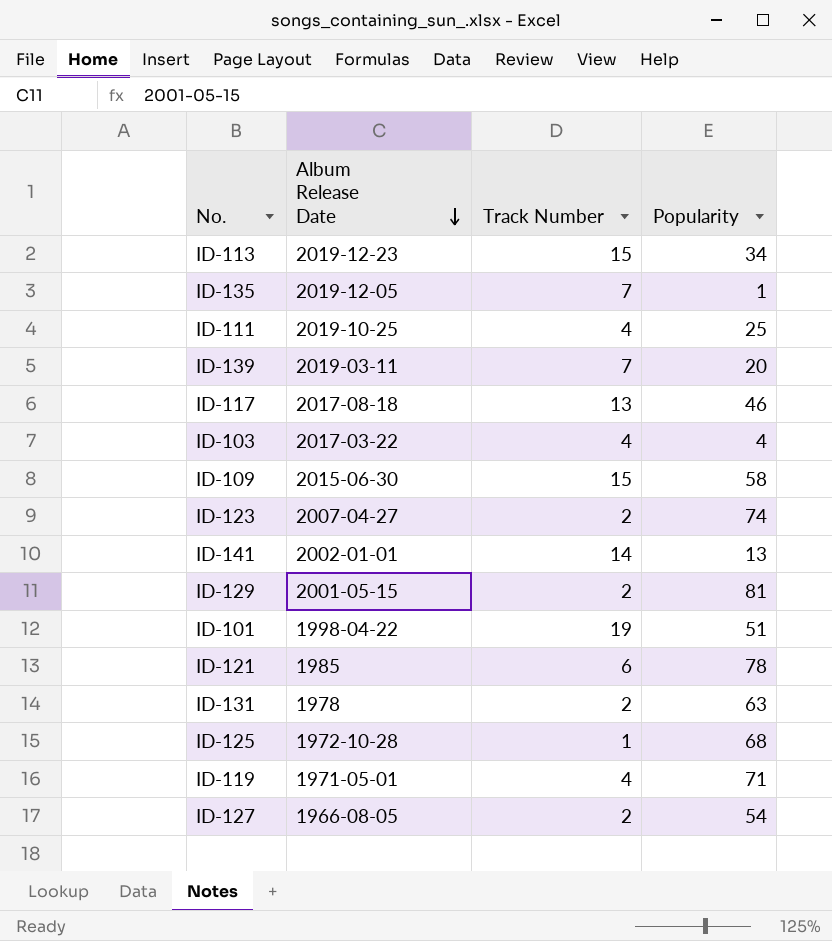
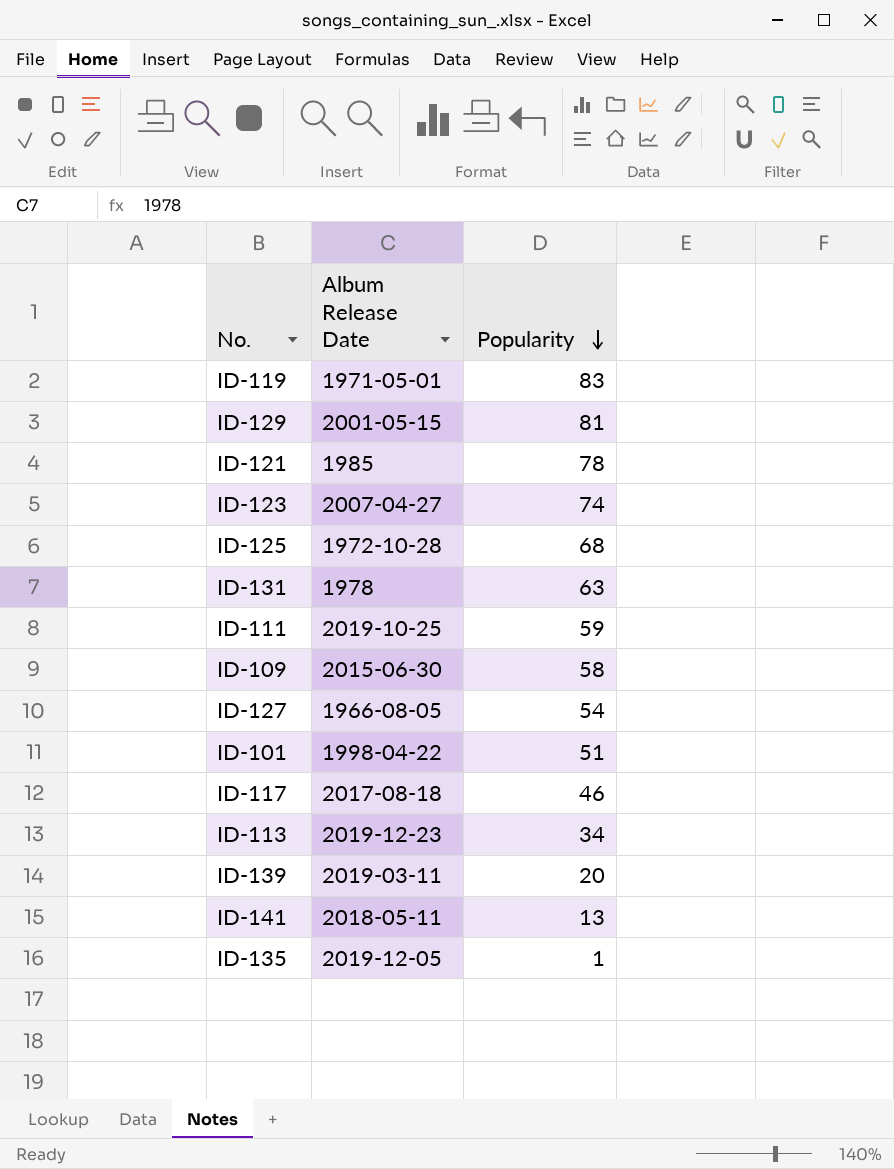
row order: Album Release Date descending -> Popularity descending
column Track Number | position: 3 -> none
row ID-103: 2017-03-22 | 4 | 4 -> none
ID-119 | Popularity: 71 -> 83
ID-111 | Popularity: 25 -> 59
ID-141 | Album Release Date: 2002-01-01 -> 2018-05-11

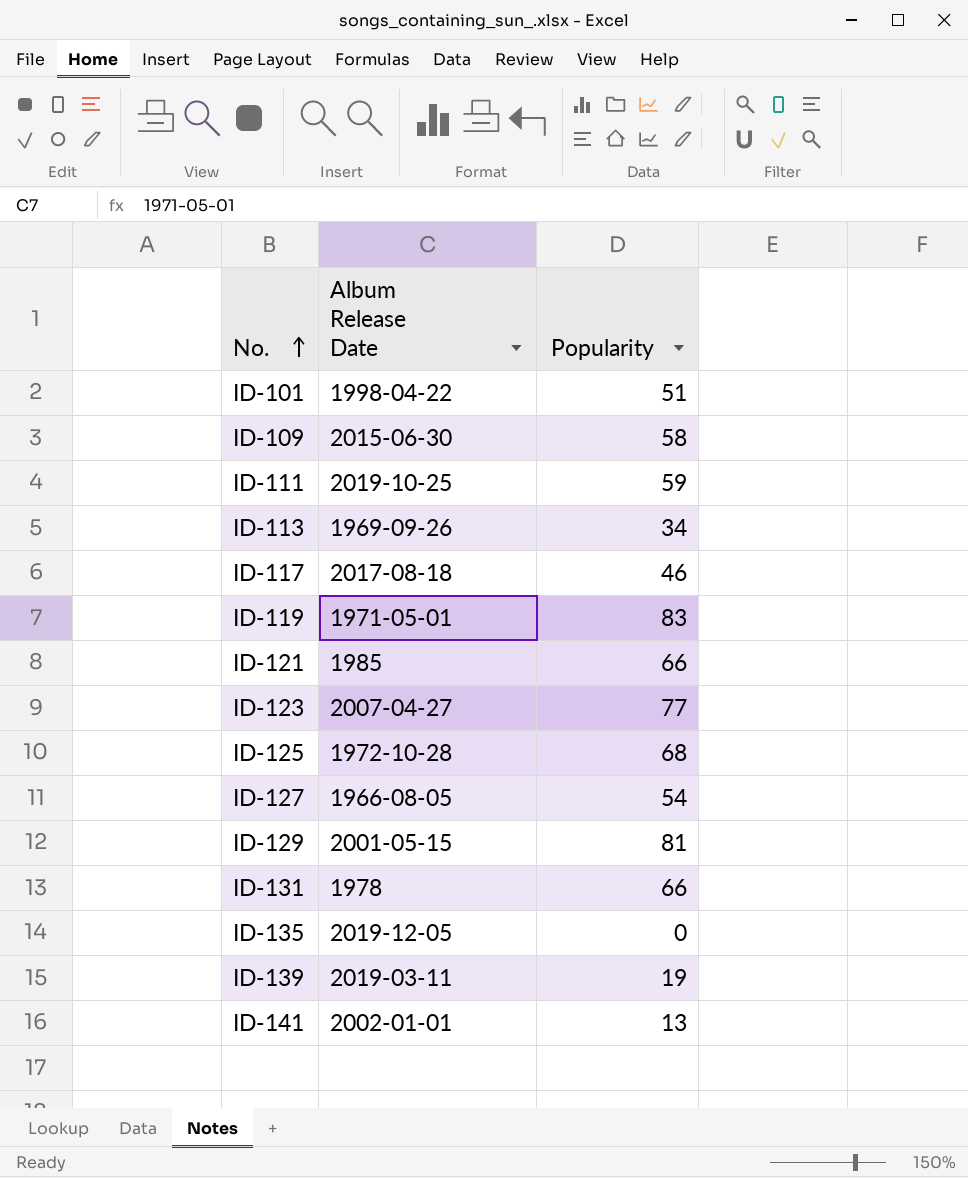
row order: Popularity descending -> No. ascending
ID-113 | Album Release Date: 2019-12-23 -> 1969-09-26
ID-121 | Popularity: 78 -> 66
ID-123 | Popularity: 74 -> 77
ID-131 | Popularity: 63 -> 66
ID-135 | Popularity: 1 -> 0
ID-139 | Popularity: 20 -> 19
ID-141 | Album Release Date: 2018-05-11 -> 2002-01-01

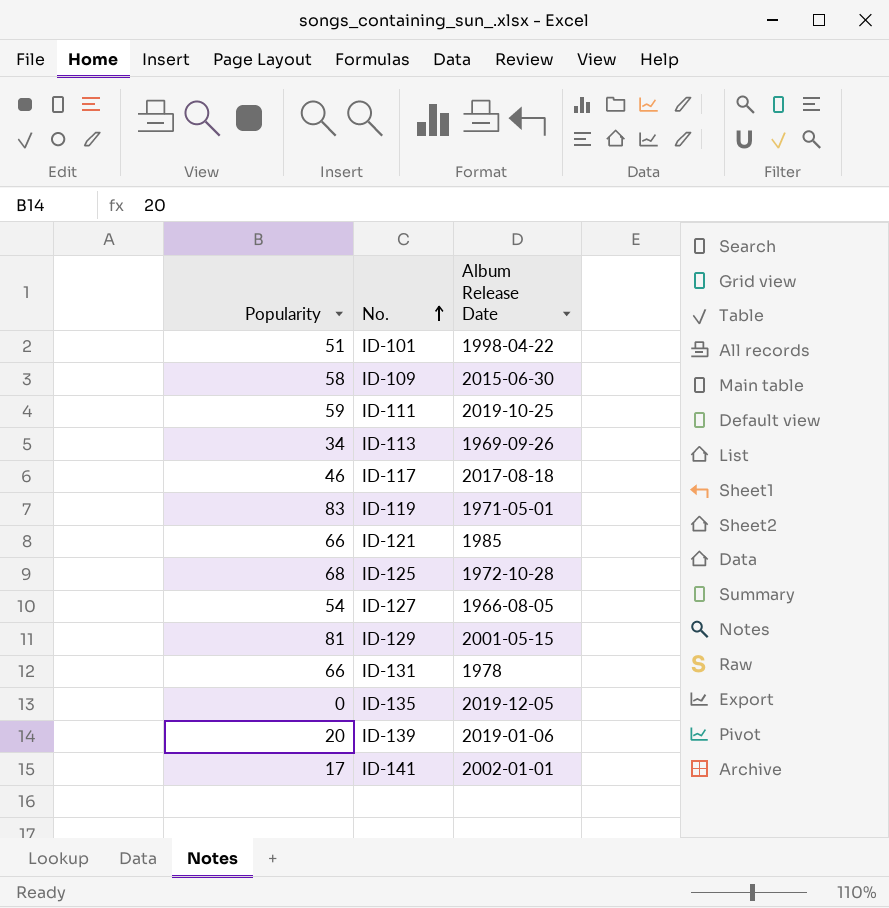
column Popularity | position: 3 -> 1
row ID-123: 2007-04-27 | 77 -> none
ID-139 | Popularity: 19 -> 20
ID-139 | Album Release Date: 2019-03-11 -> 2019-01-06
ID-141 | Popularity: 13 -> 17

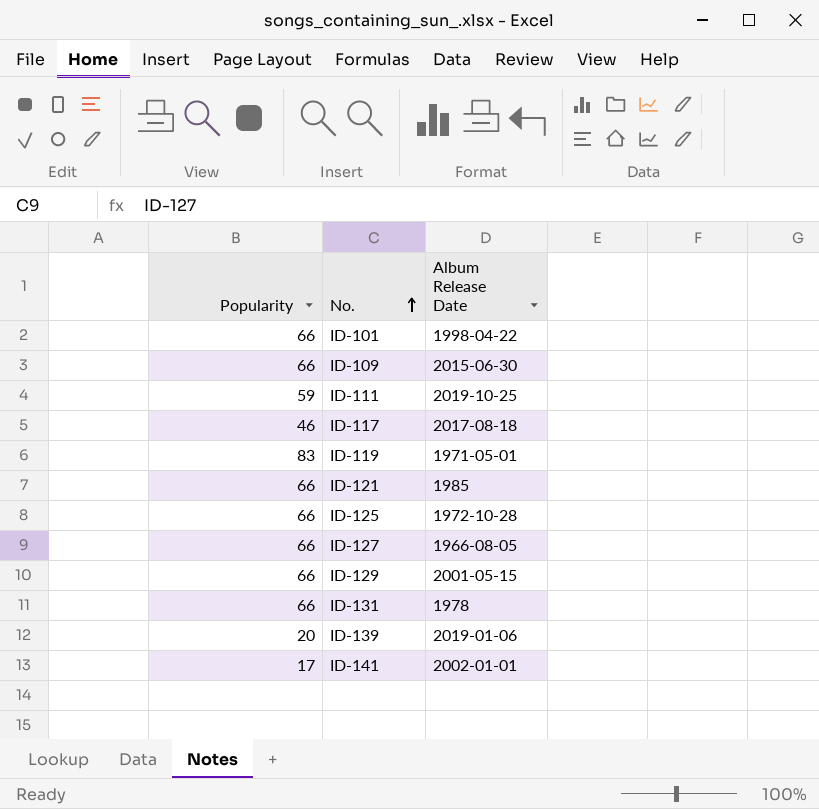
row ID-113: 34 | 1969-09-26 -> none
row ID-135: 0 | 2019-12-05 -> none
ID-101 | Popularity: 51 -> 66
ID-109 | Popularity: 58 -> 66
ID-125 | Popularity: 68 -> 66
ID-127 | Popularity: 54 -> 66
ID-129 | Popularity: 81 -> 66

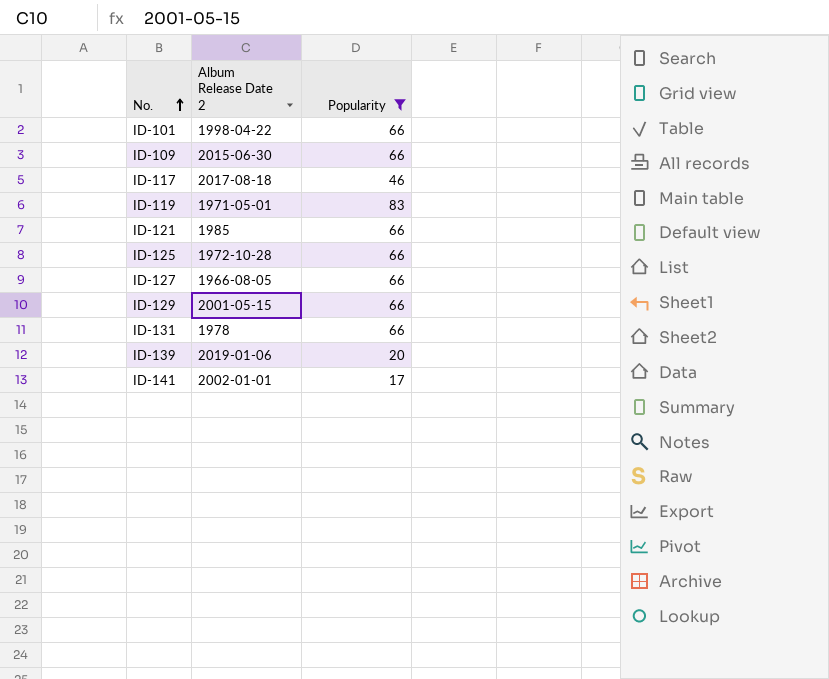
filter: none -> Popularity != 59
column name: Album Release Date -> Album Release Date 2
column Popularity | position: 1 -> 3

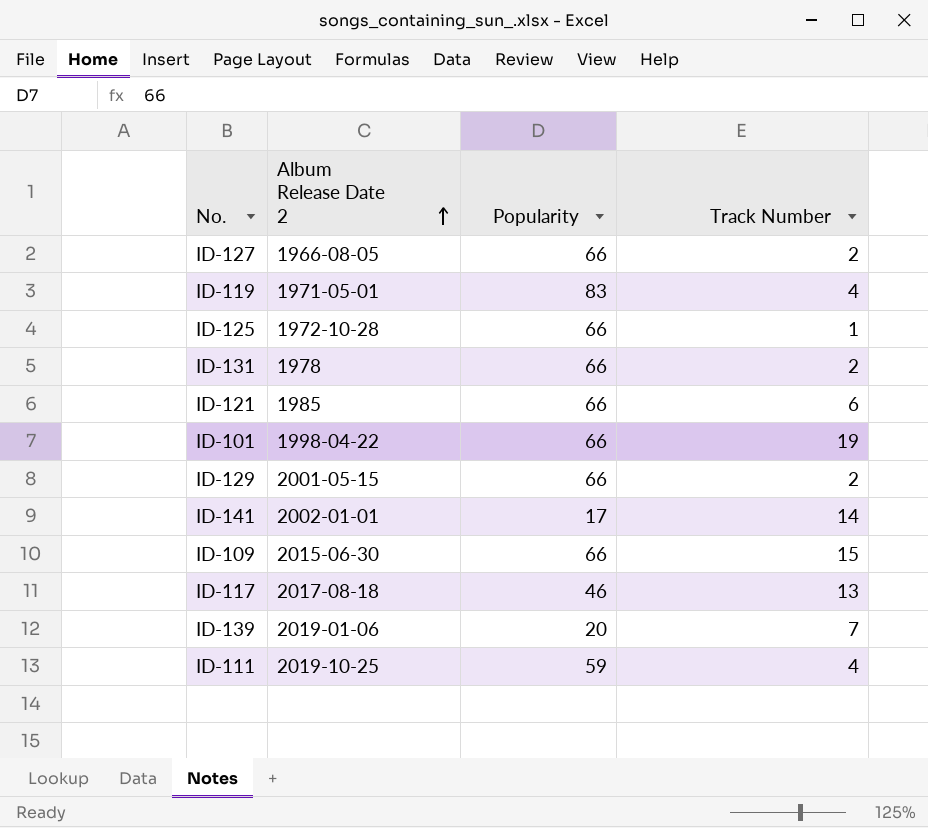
filter: Popularity != 59 -> none
row order: No. ascending -> Album Release Date 2 ascending
column Track Number | position: none -> 4

